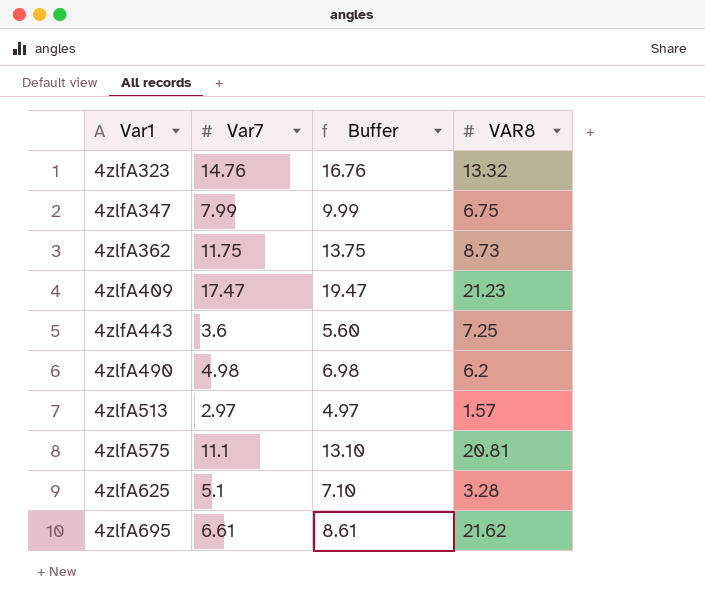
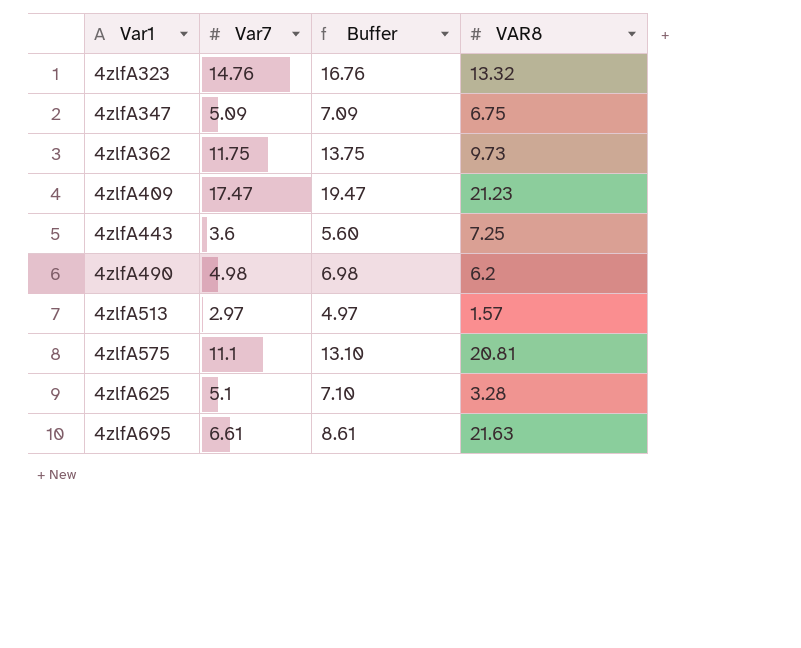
4zlfA347 | Var7: 7.99 -> 5.09
4zlfA347 | Buffer: 9.99 -> 7.09
4zlfA362 | VAR8: 8.73 -> 9.73
4zlfA695 | VAR8: 21.62 -> 21.63

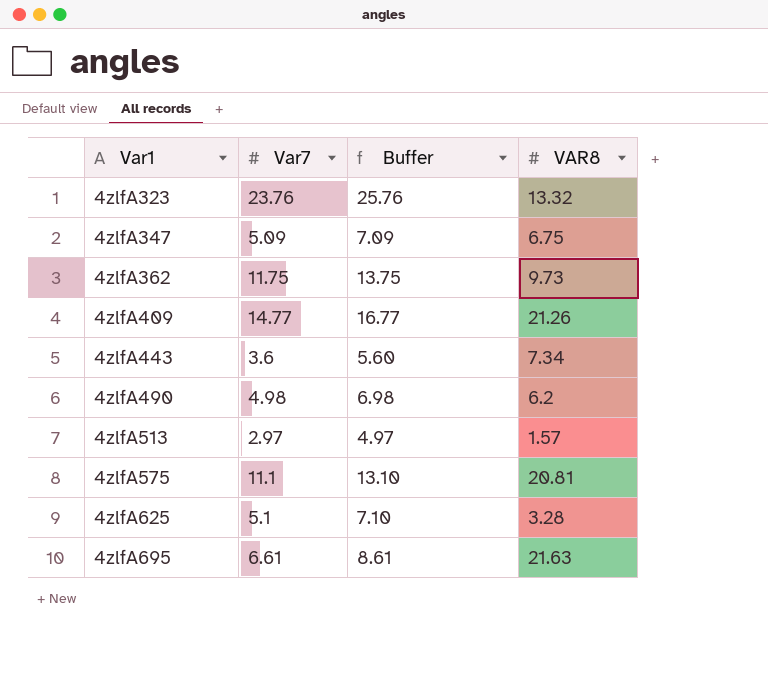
4zlfA323 | Var7: 14.76 -> 23.76
4zlfA323 | Buffer: 16.76 -> 25.76
4zlfA409 | Var7: 17.47 -> 14.77
4zlfA409 | Buffer: 19.47 -> 16.77
4zlfA409 | VAR8: 21.23 -> 21.26
4zlfA443 | VAR8: 7.25 -> 7.34

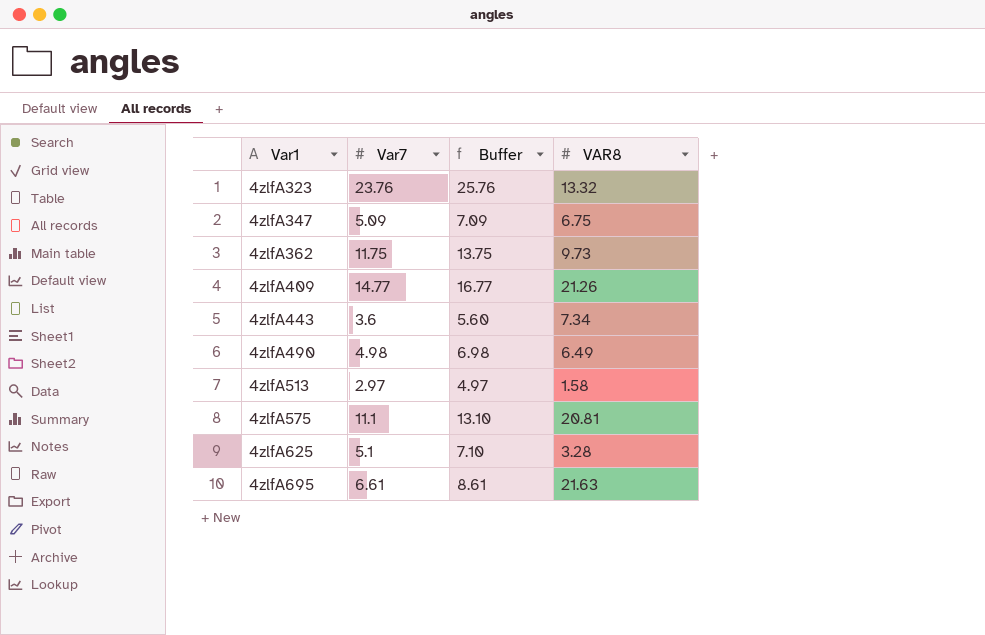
4zlfA490 | VAR8: 6.2 -> 6.49
4zlfA513 | VAR8: 1.57 -> 1.58

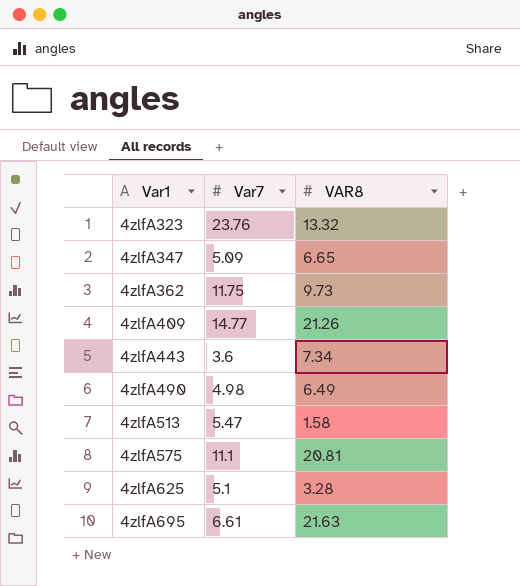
column Buffer | formula: [Var7] + 2 -> none
4zlfA347 | VAR8: 6.75 -> 6.65
4zlfA513 | Var7: 2.97 -> 5.47

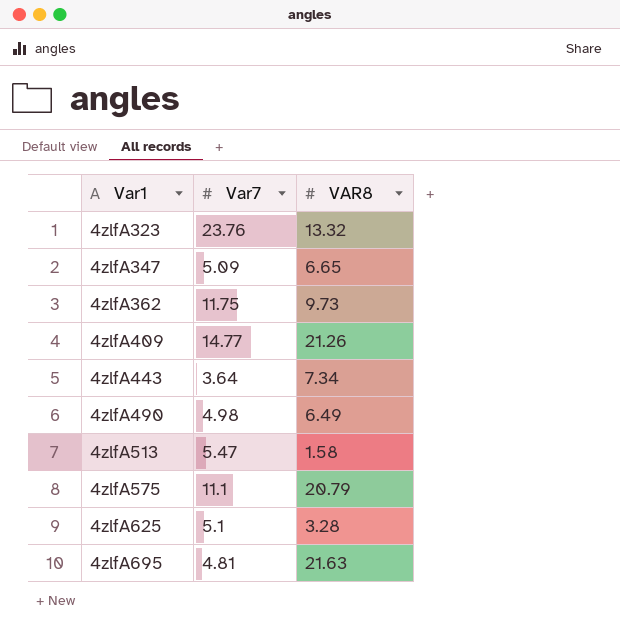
4zlfA443 | Var7: 3.6 -> 3.64
4zlfA575 | VAR8: 20.81 -> 20.79
4zlfA695 | Var7: 6.61 -> 4.81

